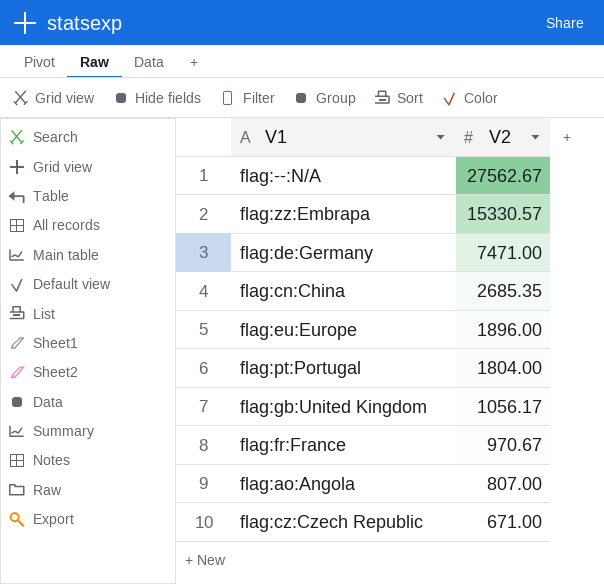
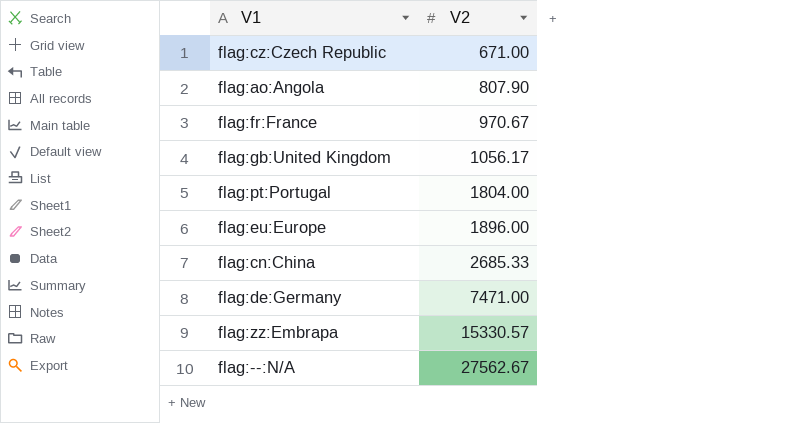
row order: V2 descending -> V2 ascending
flag:ao:Angola | V2: 807.00 -> 807.90
flag:cn:China | V2: 2685.35 -> 2685.33

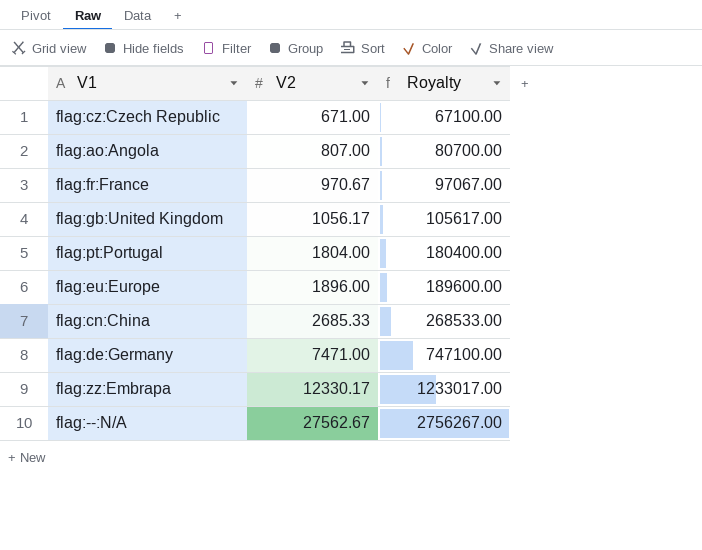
column Royalty | formula: none -> [V2] * 100
flag:ao:Angola | V2: 807.90 -> 807.00
flag:zz:Embrapa | V2: 15330.57 -> 12330.17

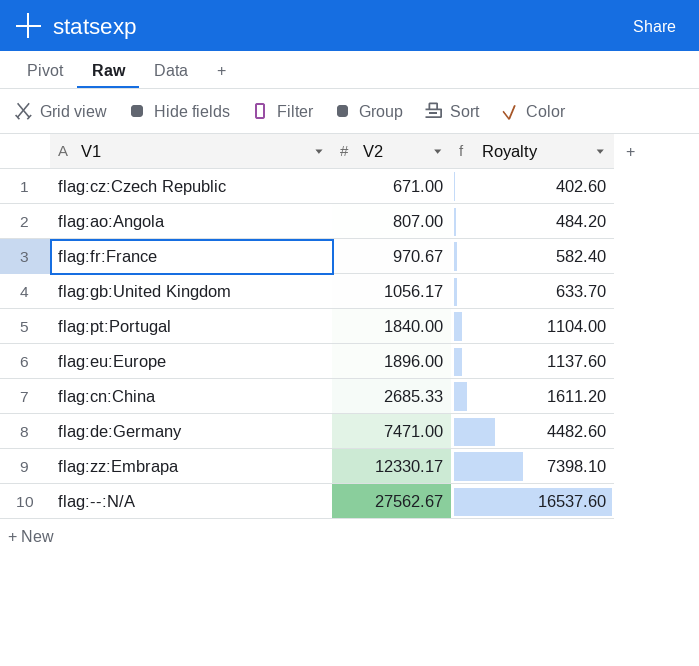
column Royalty | formula: [V2] * 100 -> [V2] * 0.6
flag:pt:Portugal | V2: 1804.00 -> 1840.00

